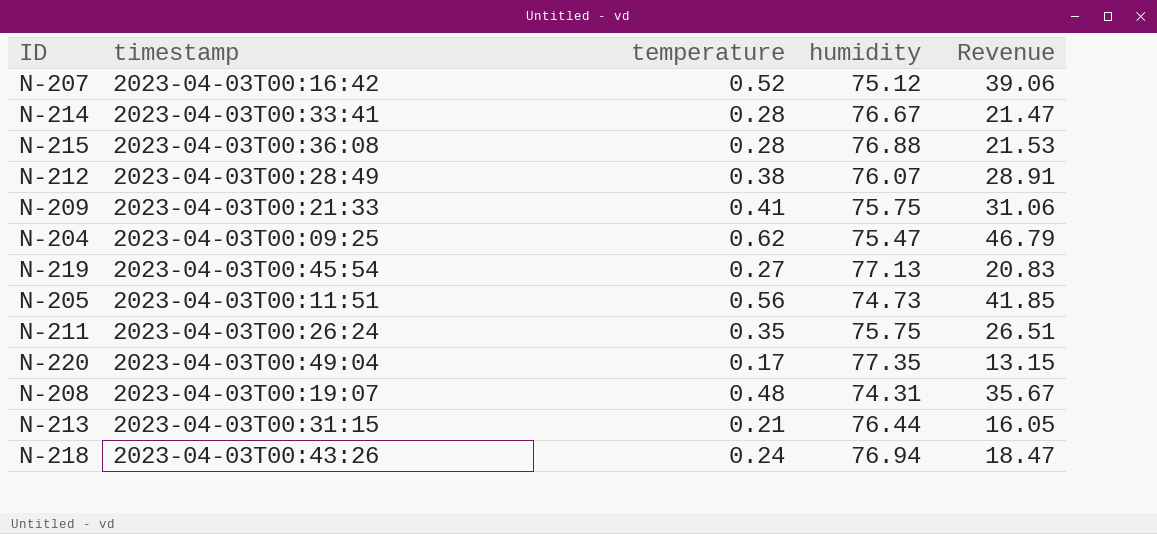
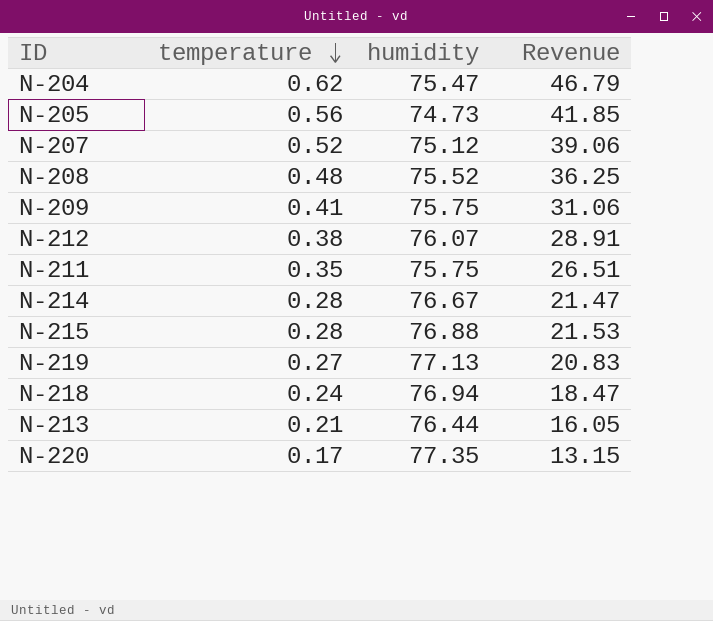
row order: none -> temperature descending
column timestamp | position: 2 -> none
N-208 | humidity: 74.31 -> 75.52
N-208 | Revenue: 35.67 -> 36.25

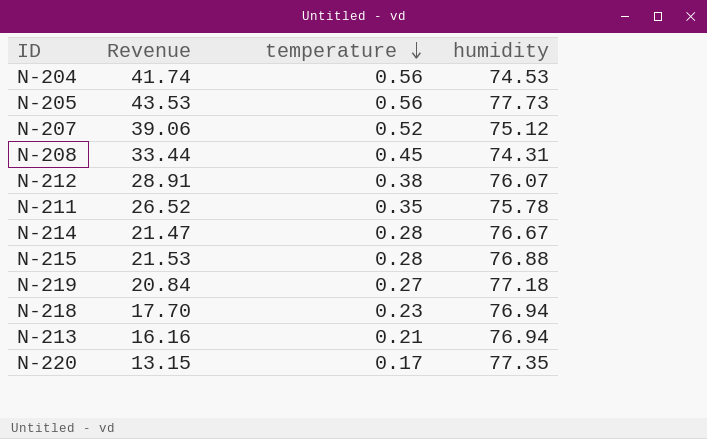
column Revenue | position: 4 -> 2
row N-209: 0.41 | 75.75 | 31.06 -> none
N-204 | Revenue: 46.79 -> 41.74
N-204 | temperature: 0.62 -> 0.56
N-204 | humidity: 75.47 -> 74.53
N-205 | Revenue: 41.85 -> 43.53
N-205 | humidity: 74.73 -> 77.73
N-208 | Revenue: 36.25 -> 33.44
N-208 | temperature: 0.48 -> 0.45
N-208 | humidity: 75.52 -> 74.31
N-211 | Revenue: 26.51 -> 26.52
N-211 | humidity: 75.75 -> 75.78
N-219 | Revenue: 20.83 -> 20.84
N-219 | humidity: 77.13 -> 77.18
N-218 | Revenue: 18.47 -> 17.70
N-218 | temperature: 0.24 -> 0.23
N-213 | Revenue: 16.05 -> 16.16
N-213 | humidity: 76.44 -> 76.94

